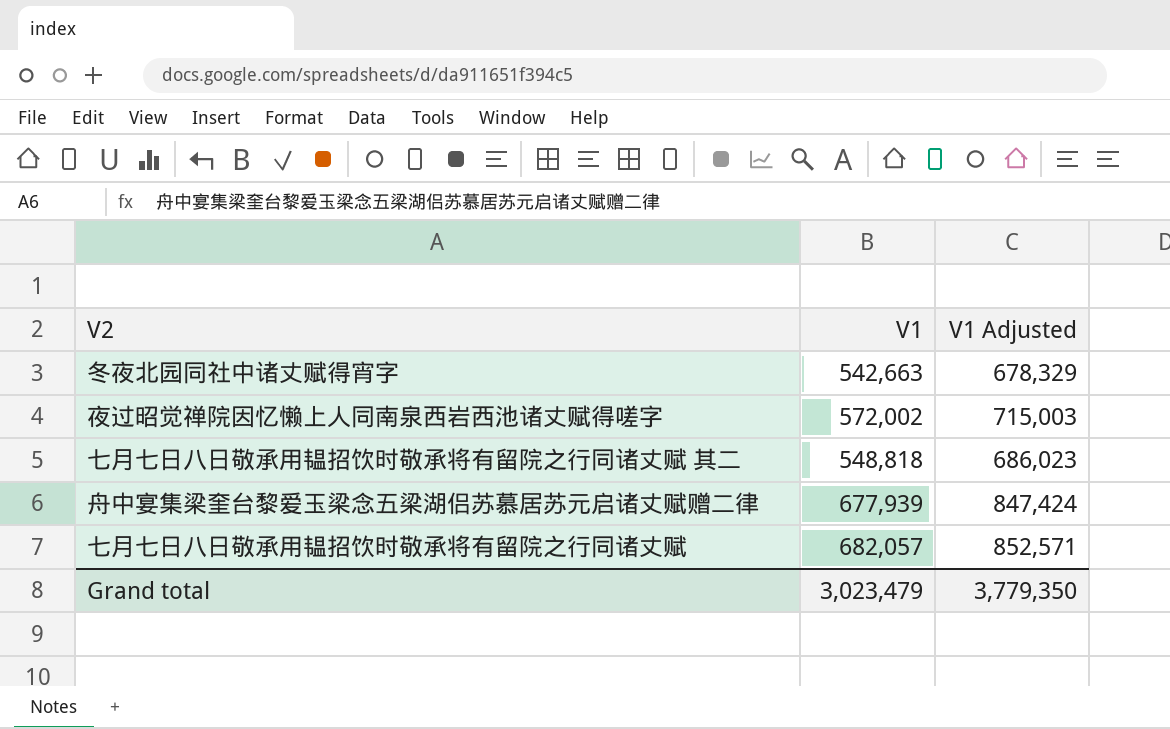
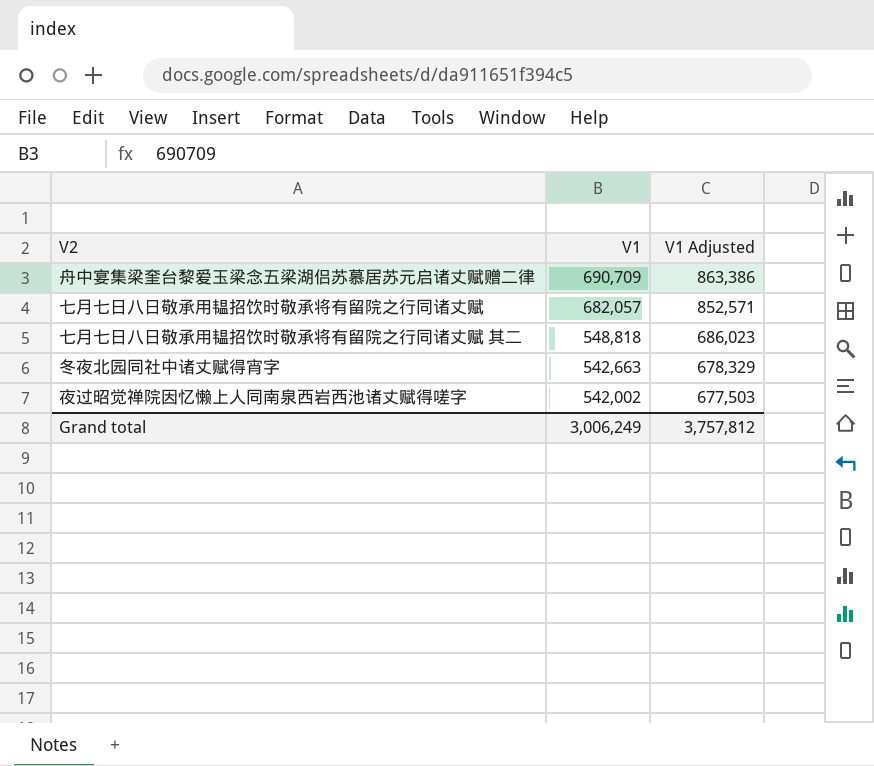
row order: none -> V1 descending
舟中宴集梁奎台黎爱玉梁念五梁湖侣苏慕居苏元启诸丈赋赠二律 | V1: 677,939 -> 690,709
舟中宴集梁奎台黎爱玉梁念五梁湖侣苏慕居苏元启诸丈赋赠二律 | V1 Adjusted: 847,424 -> 863,386
夜过昭觉禅院因忆懒上人同南泉西岩西池诸丈赋得嗟字 | V1: 572,002 -> 542,002
夜过昭觉禅院因忆懒上人同南泉西岩西池诸丈赋得嗟字 | V1 Adjusted: 715,003 -> 677,503
Grand total | V1: 3,023,479 -> 3,006,249
Grand total | V1 Adjusted: 3,779,350 -> 3,757,812

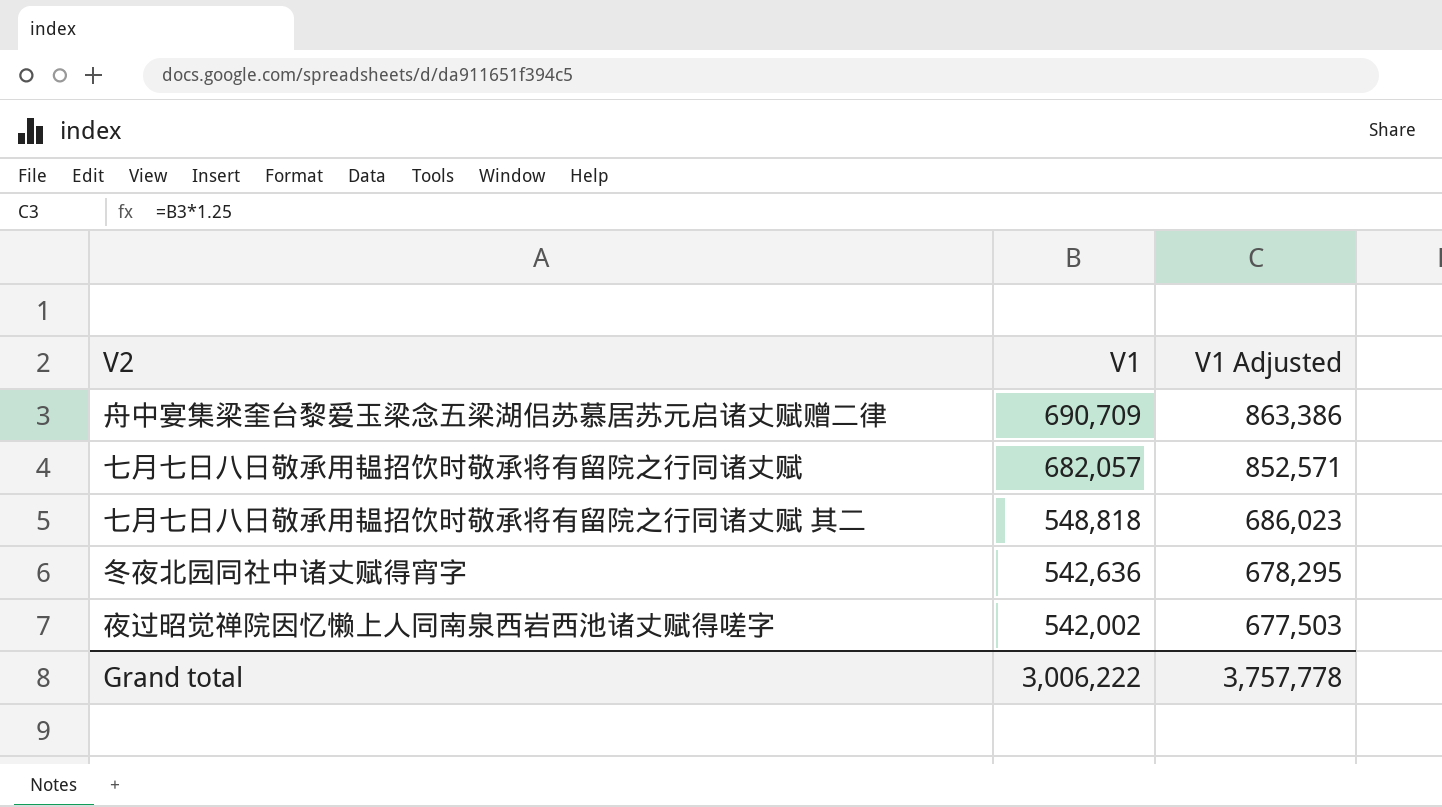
冬夜北园同社中诸丈赋得宵字 | V1: 542,663 -> 542,636
冬夜北园同社中诸丈赋得宵字 | V1 Adjusted: 678,329 -> 678,295
Grand total | V1: 3,006,249 -> 3,006,222
Grand total | V1 Adjusted: 3,757,812 -> 3,757,778

